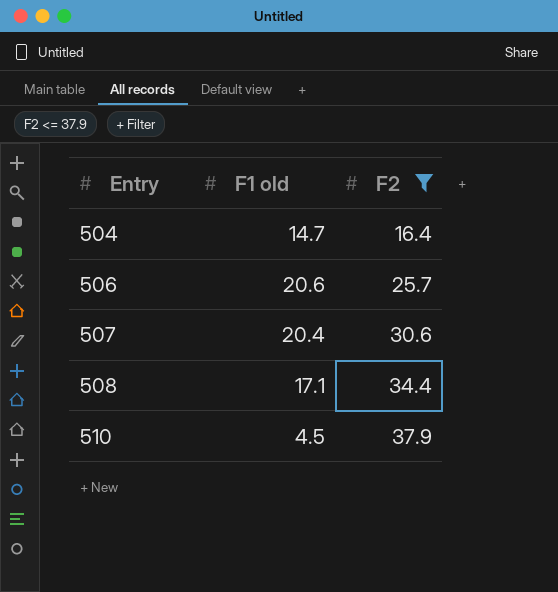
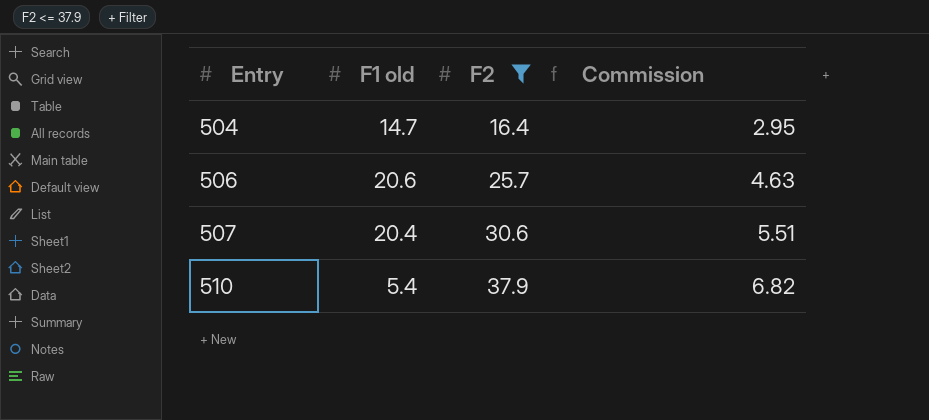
column Commission | formula: none -> [F2] * 0.18
row 508: 17.1 | 34.4 -> none
510 | F1 old: 4.5 -> 5.4

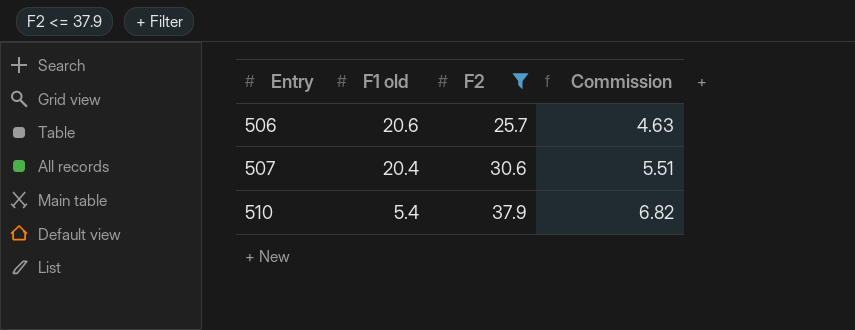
row 504: 14.7 | 16.4 | 2.95 -> none

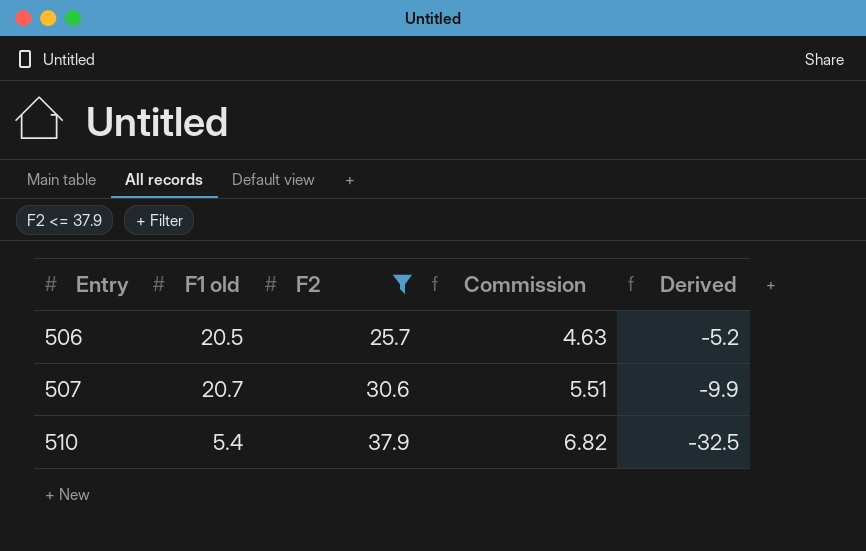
column Derived | formula: none -> [F1 old] - [F2]
506 | F1 old: 20.6 -> 20.5
507 | F1 old: 20.4 -> 20.7

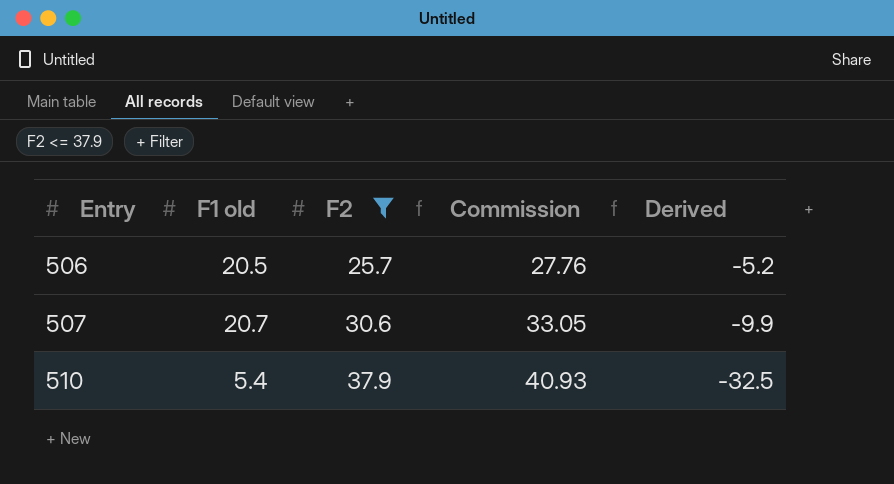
column Commission | formula: [F2] * 0.18 -> [F2] * 1.08

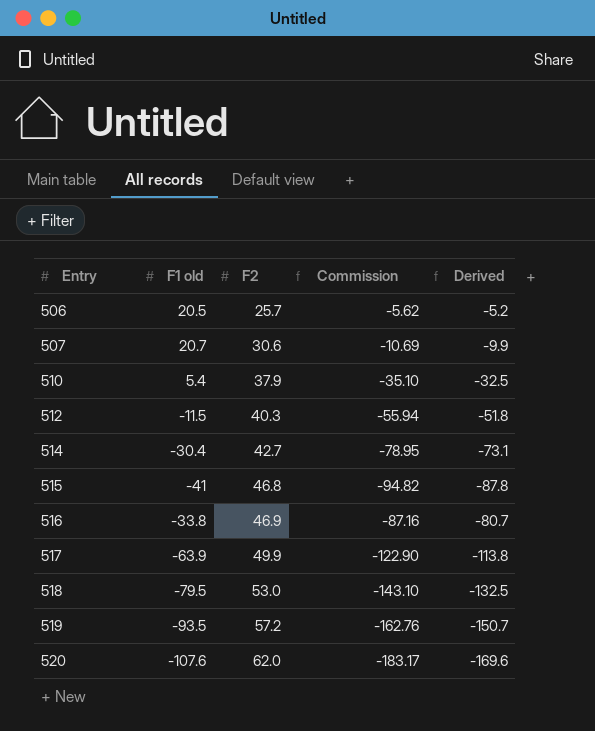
filter: F2 <= 37.9 -> none
column Commission | formula: [F2] * 1.08 -> [Derived] * 1.08

